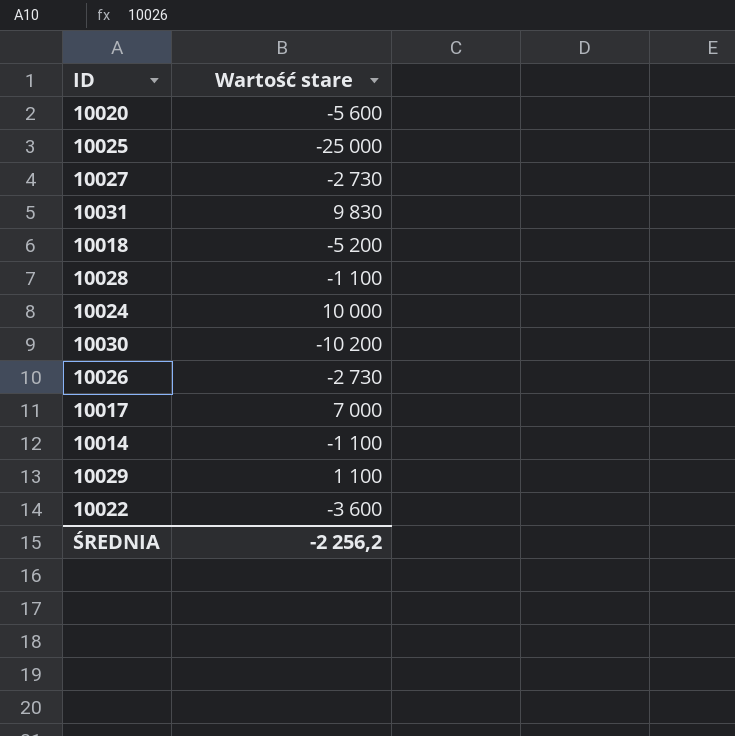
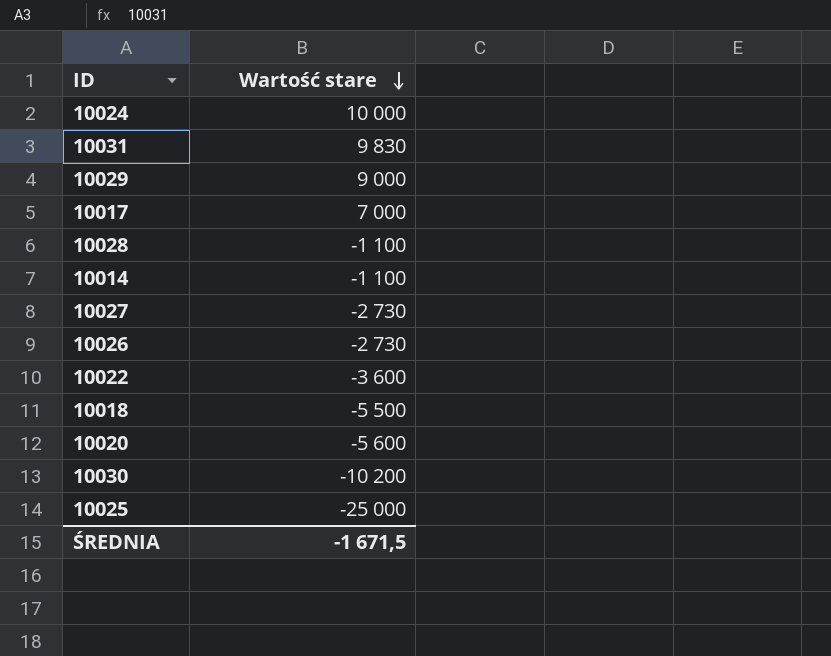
row order: none -> Wartość stare descending
10029 | Wartość stare: 1 100 -> 9 000
10018 | Wartość stare: -5 200 -> -5 500
ŚREDNIA | Wartość stare: -2 256,2 -> -1 671,5

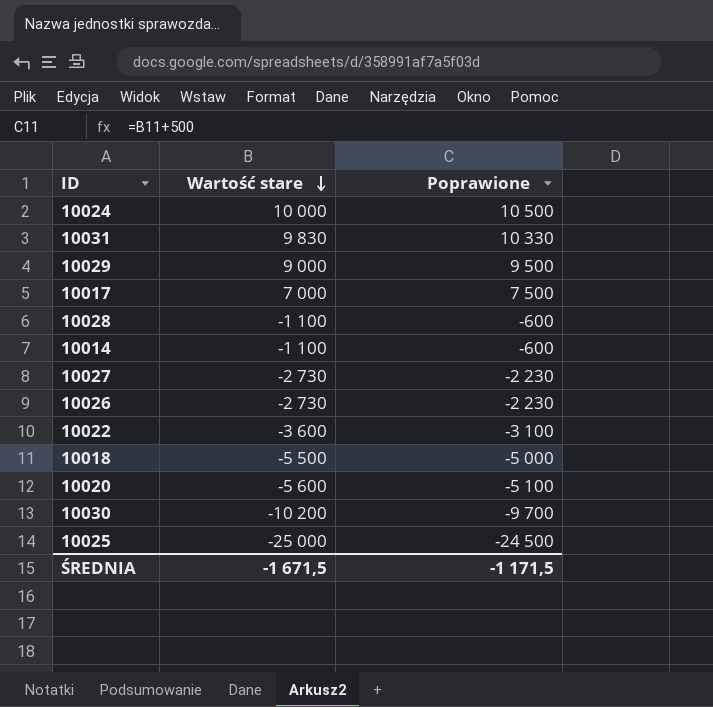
column Poprawione | formula: none -> [Wartość stare] + 500

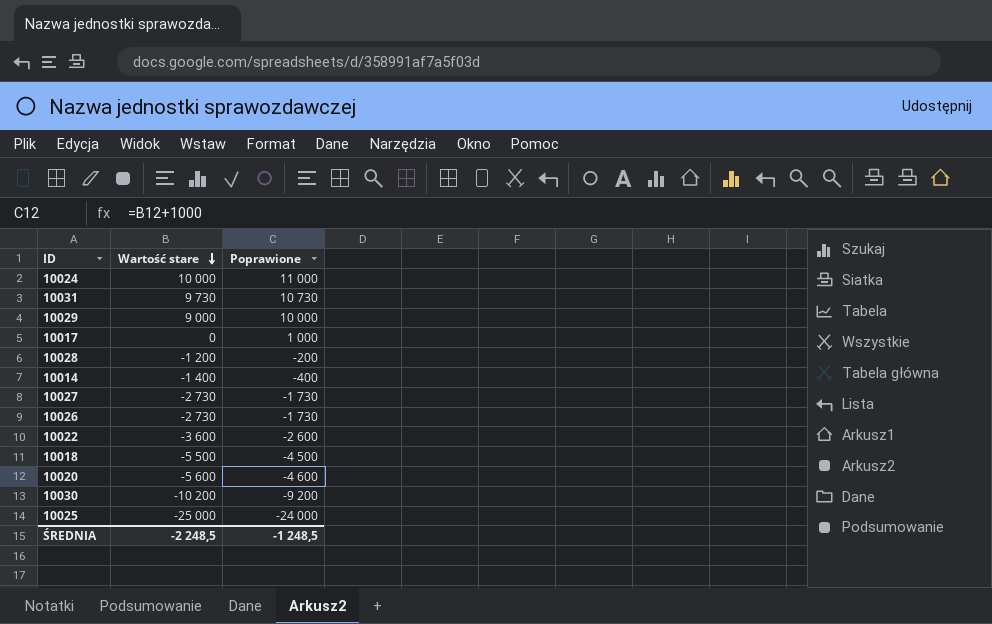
column Poprawione | formula: [Wartość stare] + 500 -> [Wartość stare] + 1000
10031 | Wartość stare: 9 830 -> 9 730
10017 | Wartość stare: 7 000 -> 0
10028 | Wartość stare: -1 100 -> -1 200
10014 | Wartość stare: -1 100 -> -1 400
ŚREDNIA | Wartość stare: -1 671,5 -> -2 248,5
ŚREDNIA | Poprawione: -1 171,5 -> -1 248,5

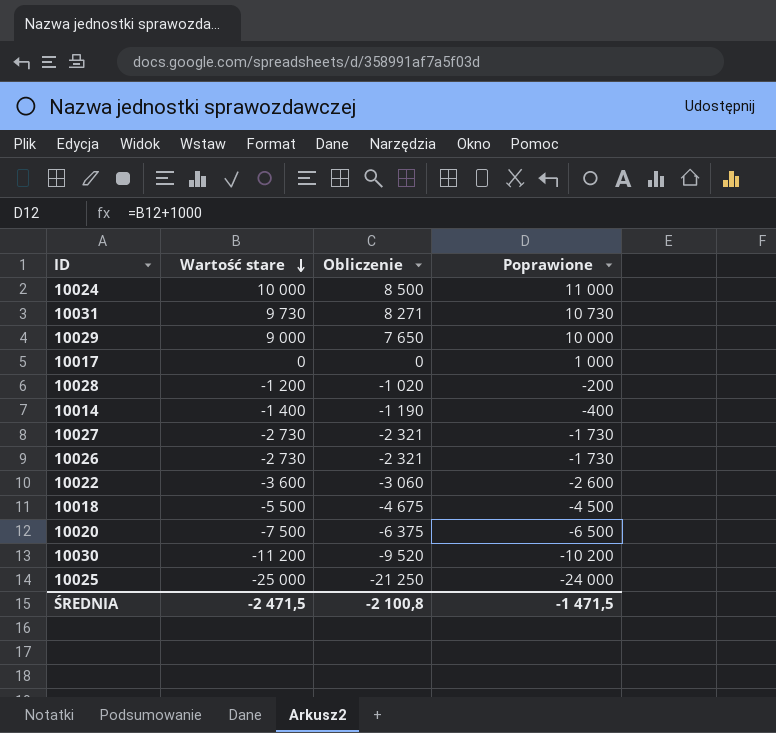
column Obliczenie | formula: none -> [Wartość stare] * 0,85
10020 | Wartość stare: -5 600 -> -7 500
10020 | Poprawione: -4 600 -> -6 500
10030 | Wartość stare: -10 200 -> -11 200
10030 | Poprawione: -9 200 -> -10 200
ŚREDNIA | Wartość stare: -2 248,5 -> -2 471,5
ŚREDNIA | Poprawione: -1 248,5 -> -1 471,5

